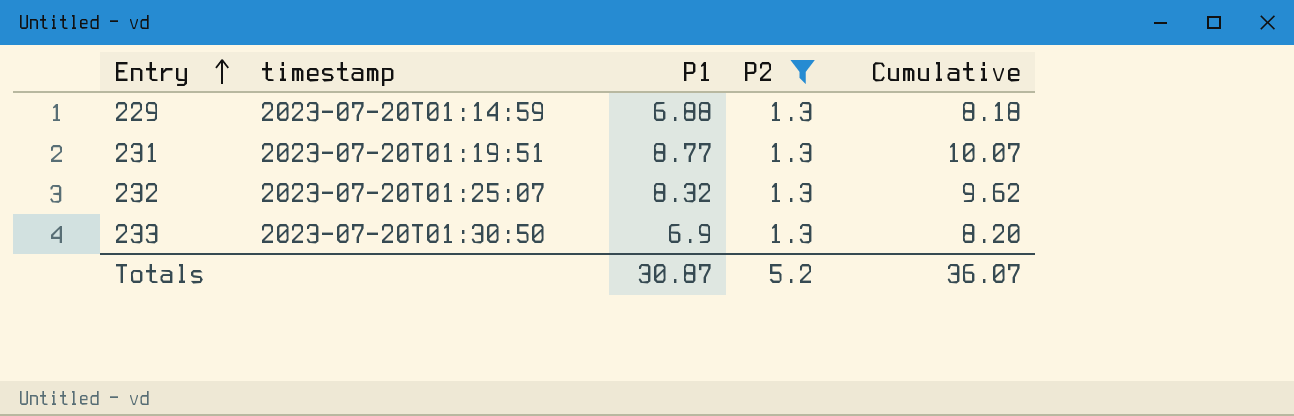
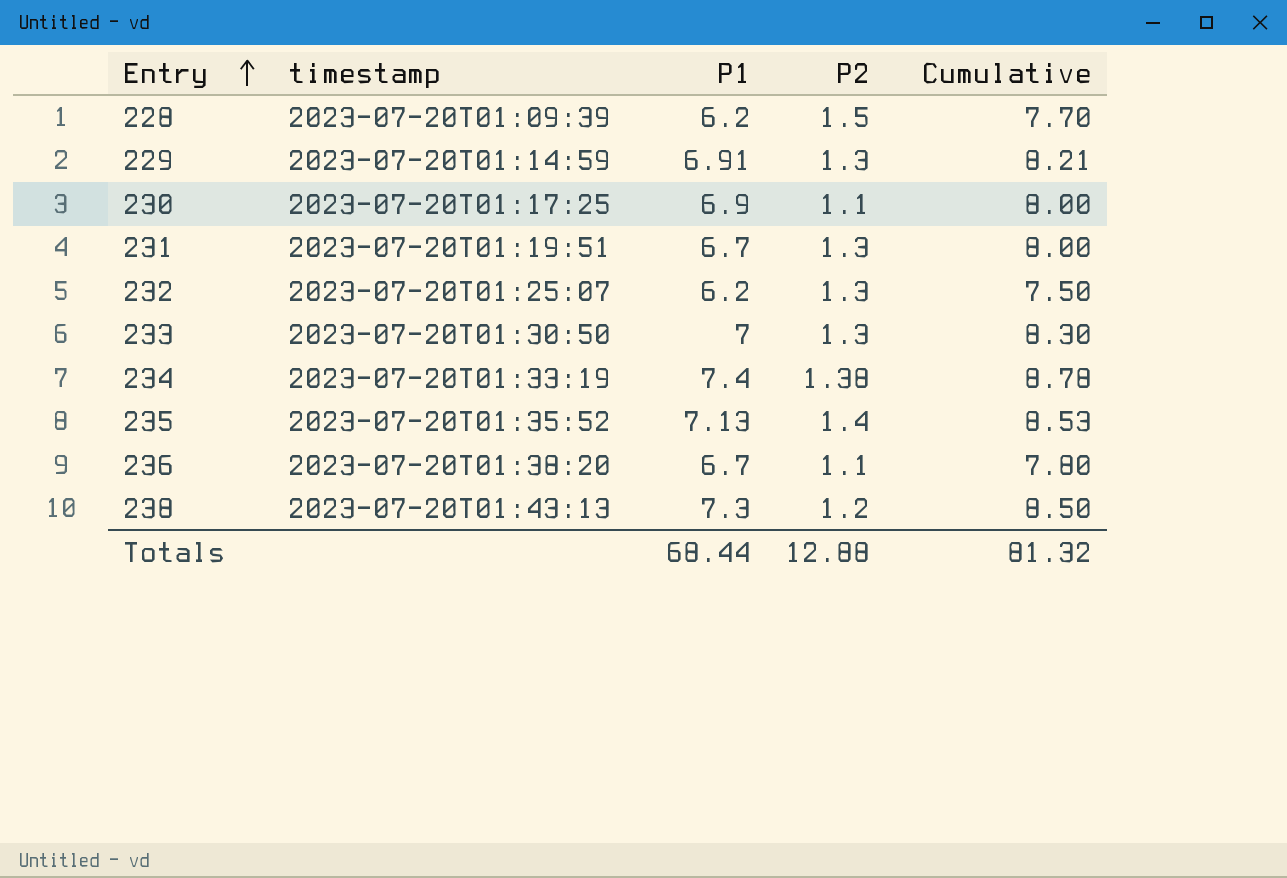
filter: P2 = 1.3 -> none
229 | P1: 6.88 -> 6.91
229 | Cumulative: 8.18 -> 8.21
231 | P1: 8.77 -> 6.7
231 | Cumulative: 10.07 -> 8.00
232 | P1: 8.32 -> 6.2
232 | Cumulative: 9.62 -> 7.50
233 | P1: 6.9 -> 7
233 | Cumulative: 8.20 -> 8.30
Totals | P1: 30.87 -> 68.44
Totals | P2: 5.2 -> 12.88
Totals | Cumulative: 36.07 -> 81.32

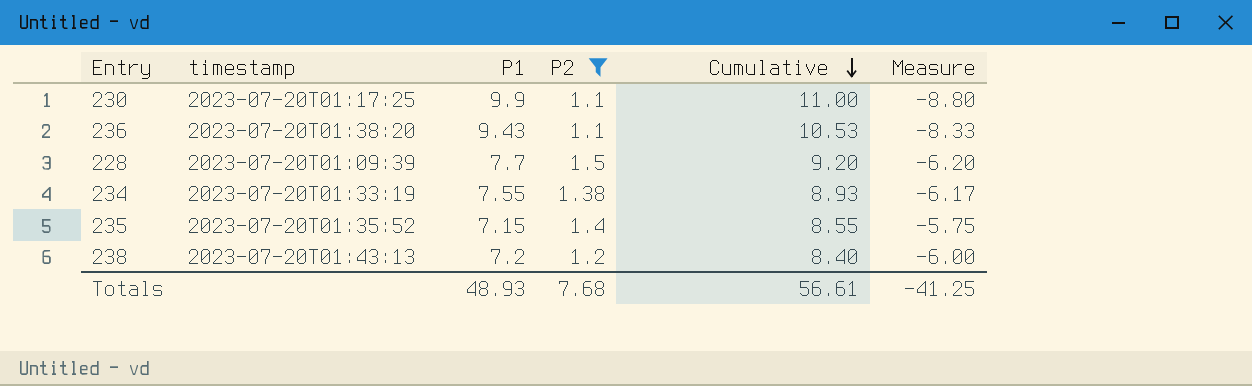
filter: none -> P2 != 1.3
row order: Entry ascending -> Cumulative descending
column Measure | formula: none -> [P2] - [P1]
230 | P1: 6.9 -> 9.9
230 | Cumulative: 8.00 -> 11.00
236 | P1: 6.7 -> 9.43
236 | Cumulative: 7.80 -> 10.53
228 | P1: 6.2 -> 7.7
228 | Cumulative: 7.70 -> 9.20
234 | P1: 7.4 -> 7.55
234 | Cumulative: 8.78 -> 8.93
235 | P1: 7.13 -> 7.15
235 | Cumulative: 8.53 -> 8.55
238 | P1: 7.3 -> 7.2
238 | Cumulative: 8.50 -> 8.40
Totals | P1: 68.44 -> 48.93
Totals | P2: 12.88 -> 7.68
Totals | Cumulative: 81.32 -> 56.61

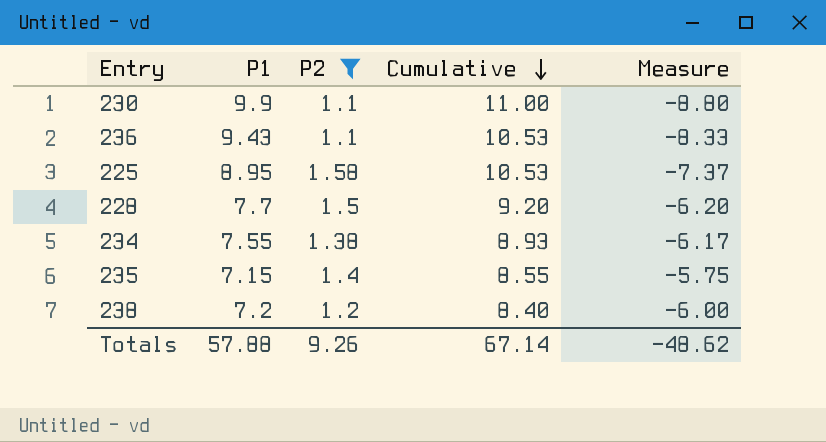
column timestamp | position: 2 -> none
row 225: none -> 8.95 | 1.58 | 10.53 | -7.37
Totals | P1: 48.93 -> 57.88
Totals | P2: 7.68 -> 9.26
Totals | Cumulative: 56.61 -> 67.14
Totals | Measure: -41.25 -> -48.62

